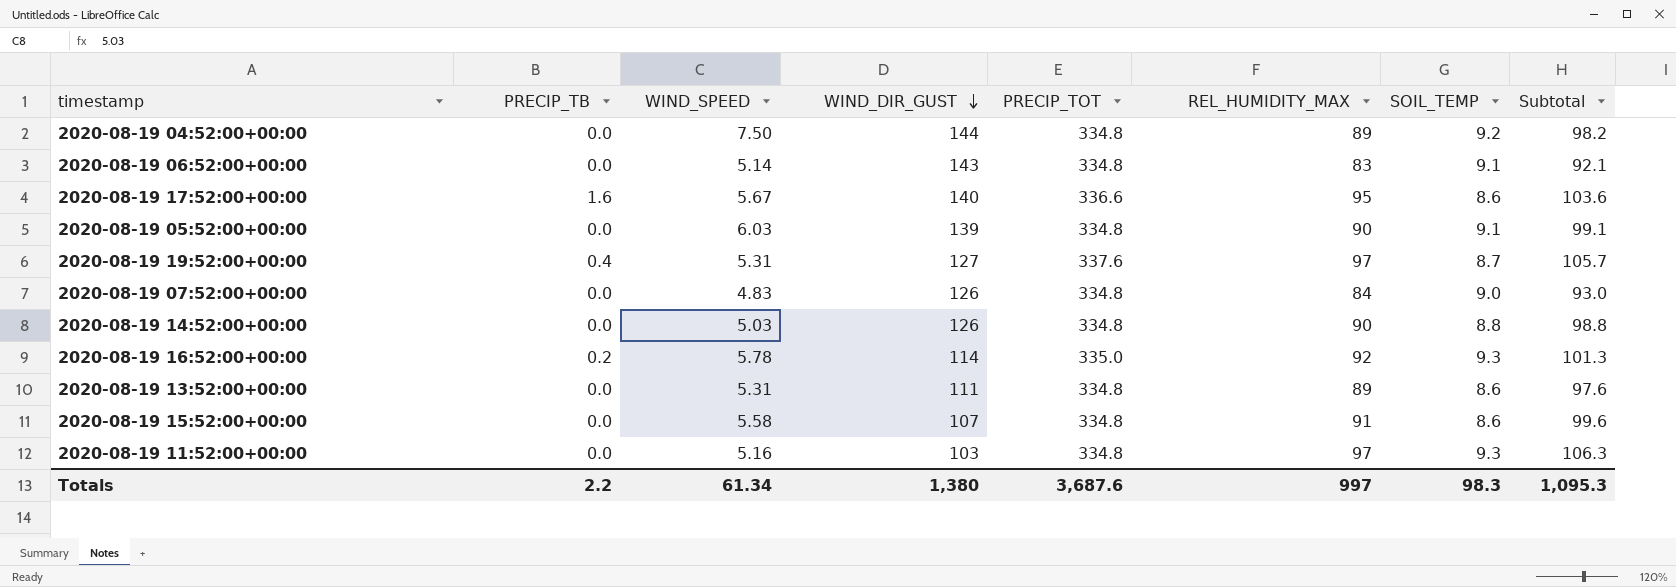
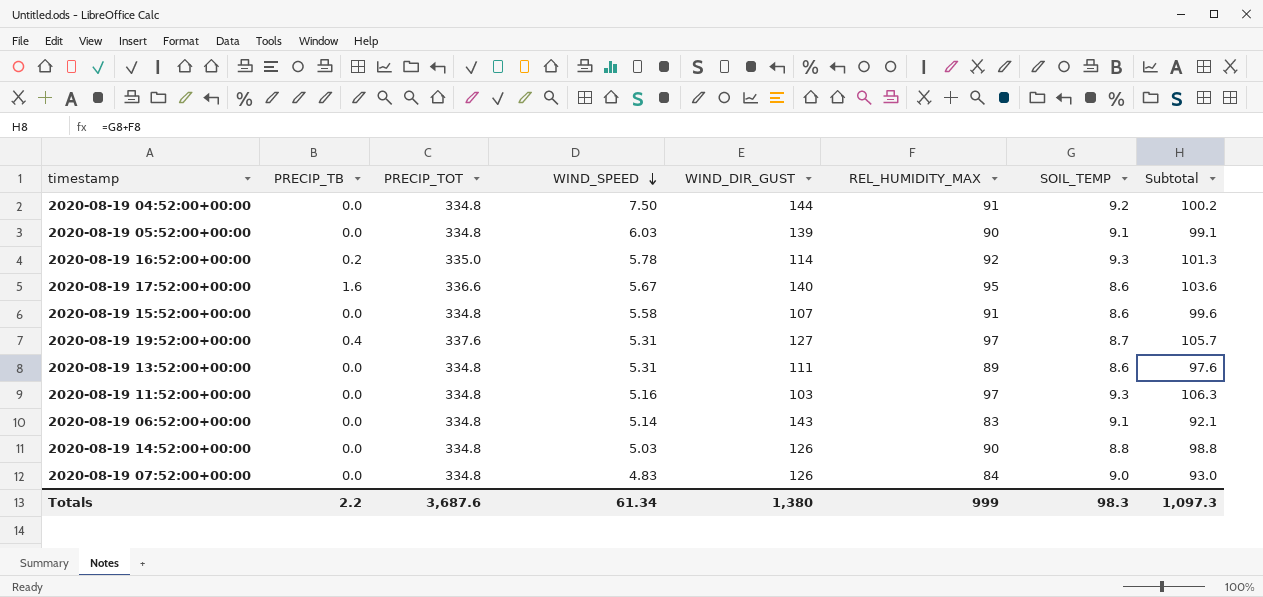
row order: WIND_DIR_GUST descending -> WIND_SPEED descending
column PRECIP_TOT | position: 5 -> 3
2020-08-19 04:52:00+00:00 | REL_HUMIDITY_MAX: 89 -> 91
2020-08-19 04:52:00+00:00 | Subtotal: 98.2 -> 100.2
Totals | REL_HUMIDITY_MAX: 997 -> 999
Totals | Subtotal: 1,095.3 -> 1,097.3

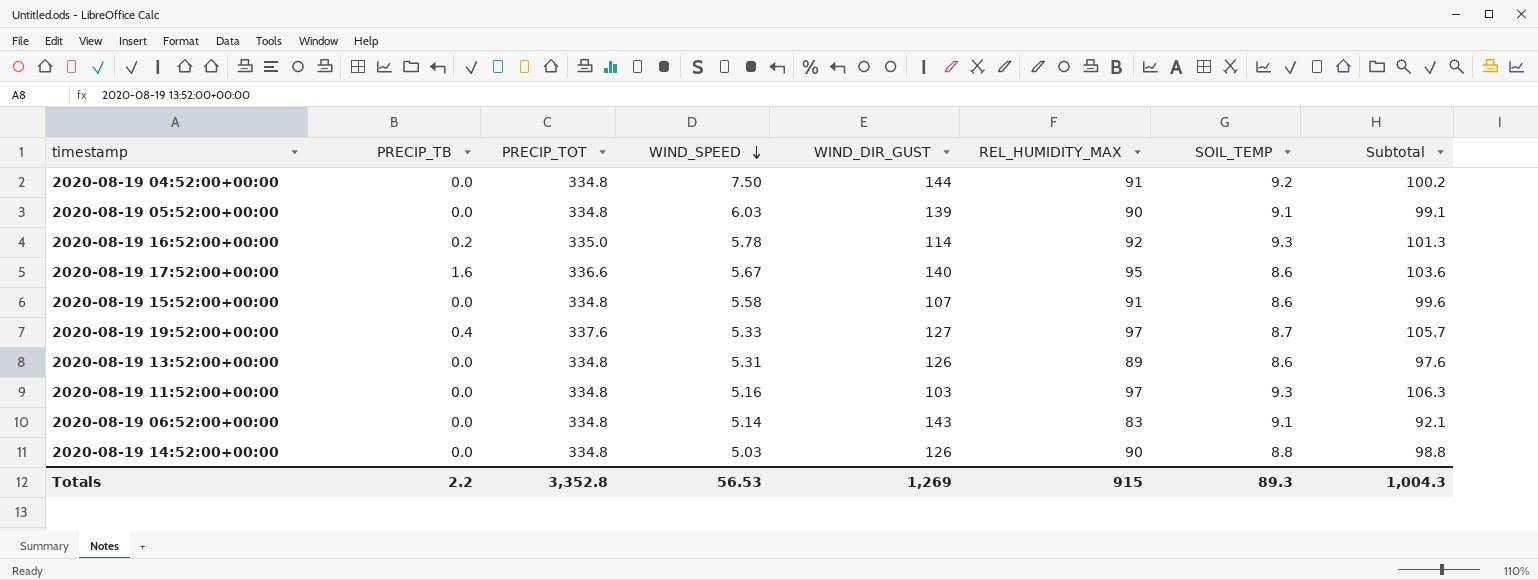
row 2020-08-19 07:52:00+00:00: 0.0 | 334.8 | 4.83 | 126 | 84 | 9.0 | 93.0 -> none
2020-08-19 19:52:00+00:00 | WIND_SPEED: 5.31 -> 5.33
2020-08-19 13:52:00+00:00 | WIND_DIR_GUST: 111 -> 126
Totals | PRECIP_TOT: 3,687.6 -> 3,352.8
Totals | WIND_SPEED: 61.34 -> 56.53
Totals | WIND_DIR_GUST: 1,380 -> 1,269
Totals | REL_HUMIDITY_MAX: 999 -> 915
Totals | SOIL_TEMP: 98.3 -> 89.3
Totals | Subtotal: 1,097.3 -> 1,004.3

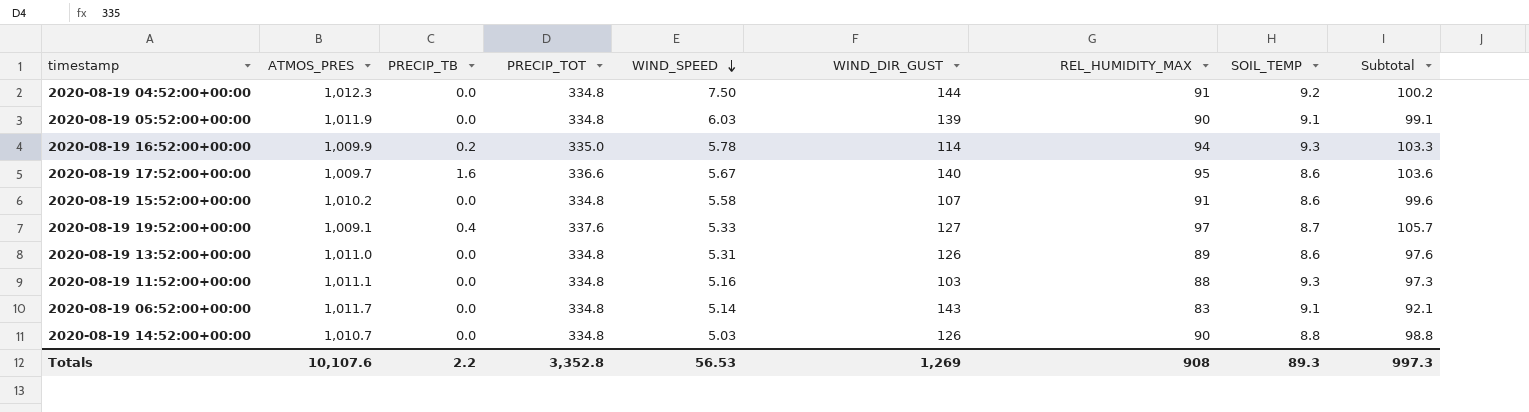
column ATMOS_PRES | position: none -> 2
2020-08-19 16:52:00+00:00 | REL_HUMIDITY_MAX: 92 -> 94
2020-08-19 16:52:00+00:00 | Subtotal: 101.3 -> 103.3
2020-08-19 11:52:00+00:00 | REL_HUMIDITY_MAX: 97 -> 88
2020-08-19 11:52:00+00:00 | Subtotal: 106.3 -> 97.3
Totals | REL_HUMIDITY_MAX: 915 -> 908
Totals | Subtotal: 1,004.3 -> 997.3

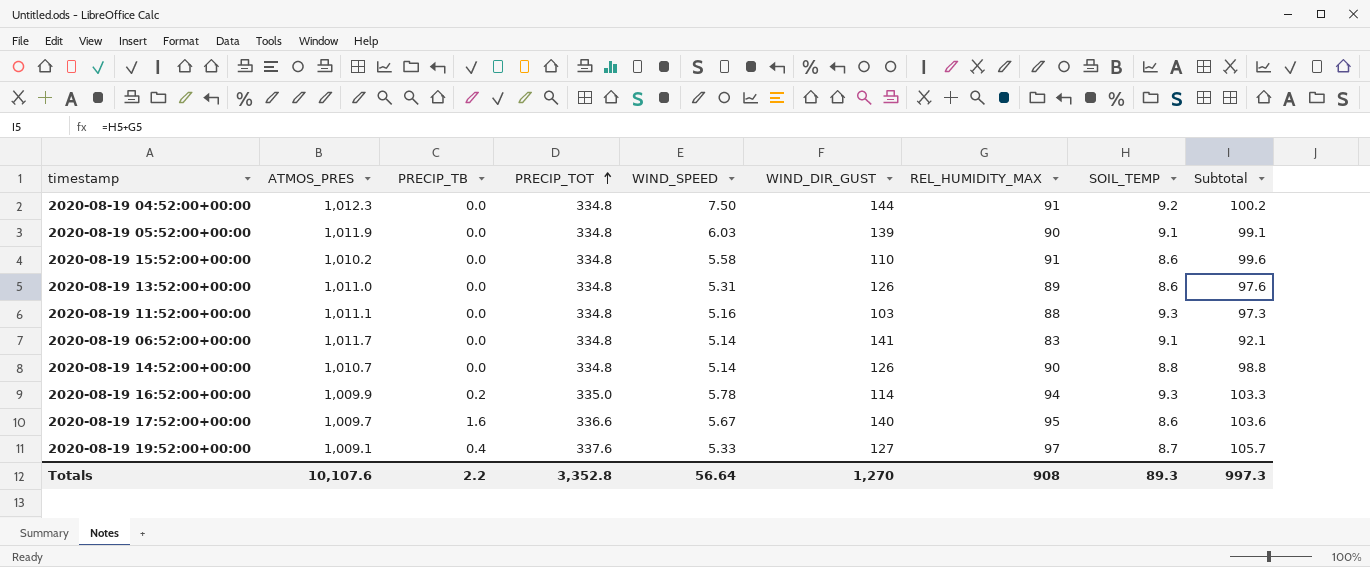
row order: WIND_SPEED descending -> PRECIP_TOT ascending
2020-08-19 15:52:00+00:00 | WIND_DIR_GUST: 107 -> 110
2020-08-19 06:52:00+00:00 | WIND_DIR_GUST: 143 -> 141
2020-08-19 14:52:00+00:00 | WIND_SPEED: 5.03 -> 5.14
Totals | WIND_SPEED: 56.53 -> 56.64
Totals | WIND_DIR_GUST: 1,269 -> 1,270

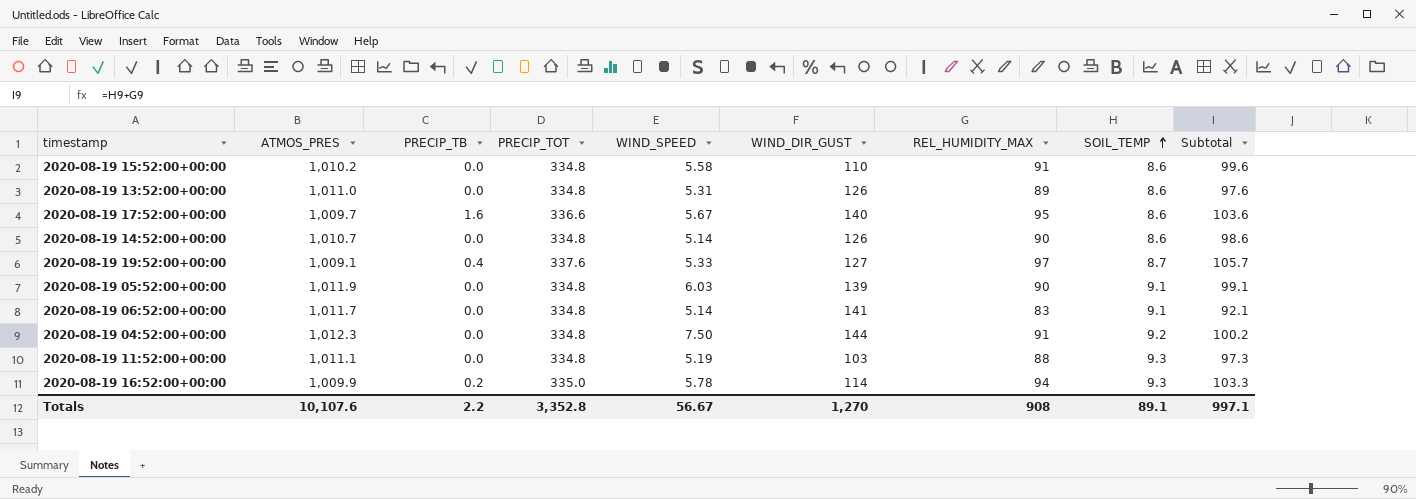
row order: PRECIP_TOT ascending -> SOIL_TEMP ascending
2020-08-19 14:52:00+00:00 | SOIL_TEMP: 8.8 -> 8.6
2020-08-19 14:52:00+00:00 | Subtotal: 98.8 -> 98.6
2020-08-19 11:52:00+00:00 | WIND_SPEED: 5.16 -> 5.19
Totals | WIND_SPEED: 56.64 -> 56.67
Totals | SOIL_TEMP: 89.3 -> 89.1
Totals | Subtotal: 997.3 -> 997.1

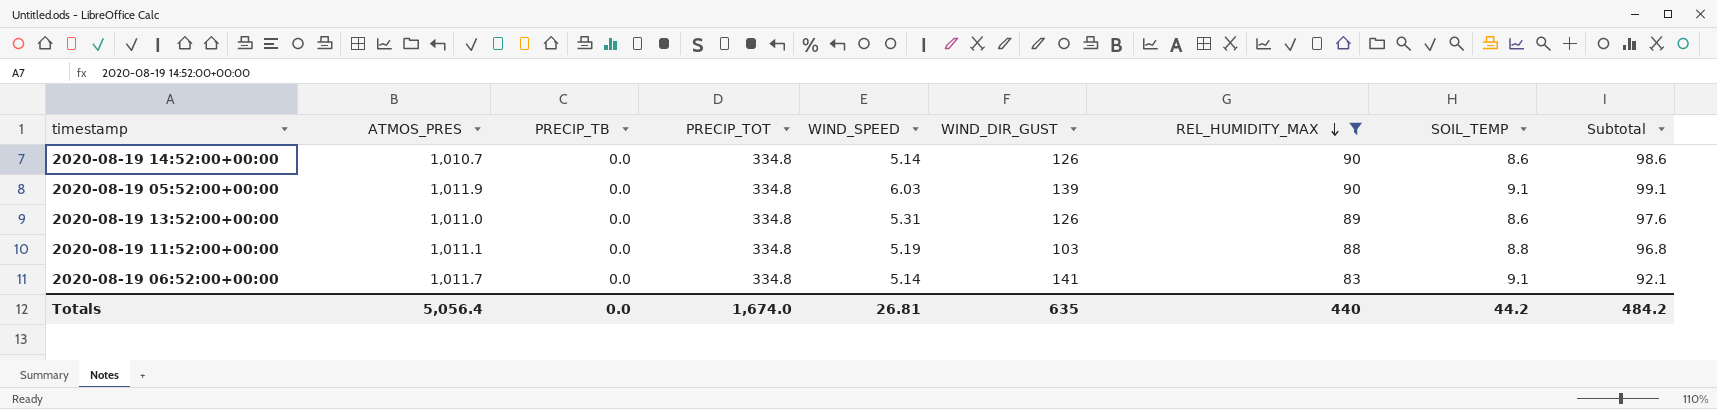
filter: none -> REL_HUMIDITY_MAX <= 90
row order: SOIL_TEMP ascending -> REL_HUMIDITY_MAX descending
2020-08-19 11:52:00+00:00 | SOIL_TEMP: 9.3 -> 8.8
2020-08-19 11:52:00+00:00 | Subtotal: 97.3 -> 96.8
Totals | ATMOS_PRES: 10,107.6 -> 5,056.4
Totals | PRECIP_TB: 2.2 -> 0.0
Totals | PRECIP_TOT: 3,352.8 -> 1,674.0
Totals | WIND_SPEED: 56.67 -> 26.81
Totals | WIND_DIR_GUST: 1,270 -> 635
Totals | REL_HUMIDITY_MAX: 908 -> 440
Totals | SOIL_TEMP: 89.1 -> 44.2
Totals | Subtotal: 997.1 -> 484.2

